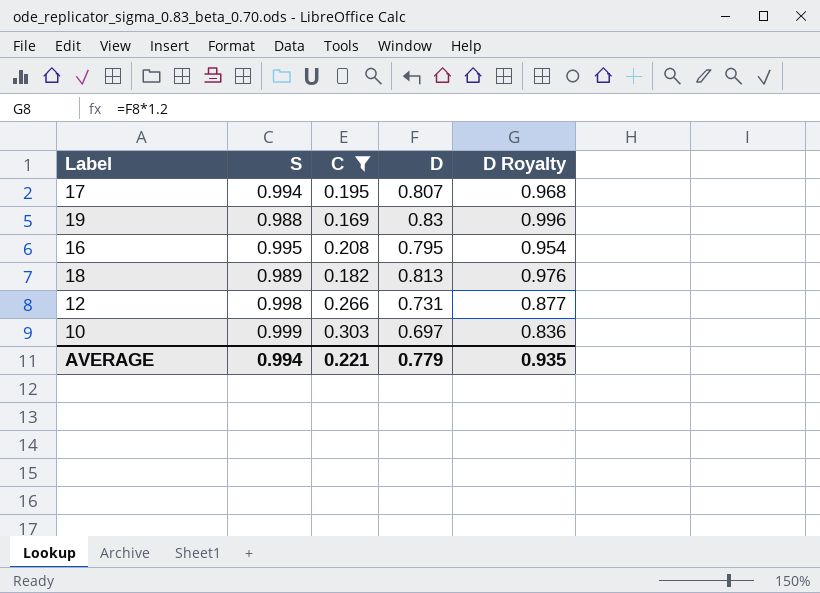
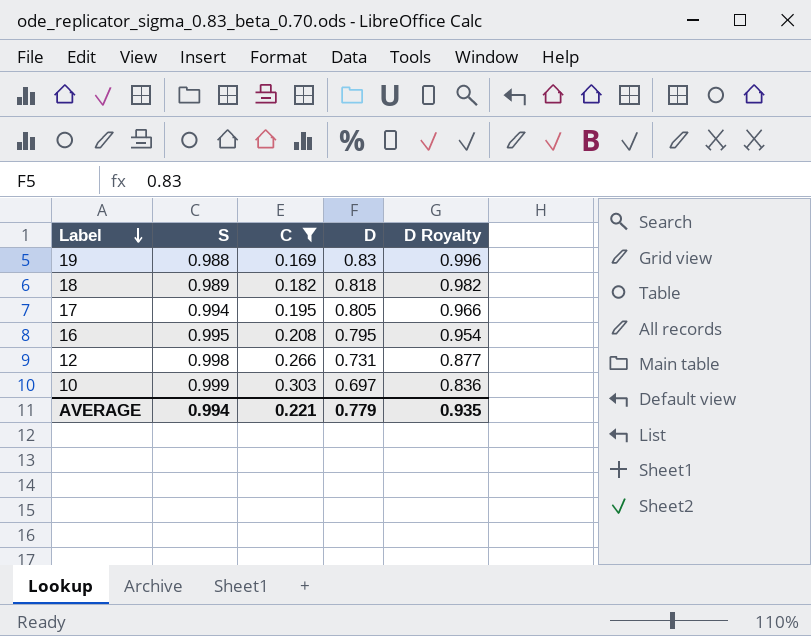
row order: none -> Label descending
18 | D: 0.813 -> 0.818
18 | D Royalty: 0.976 -> 0.982
17 | D: 0.807 -> 0.805
17 | D Royalty: 0.968 -> 0.966

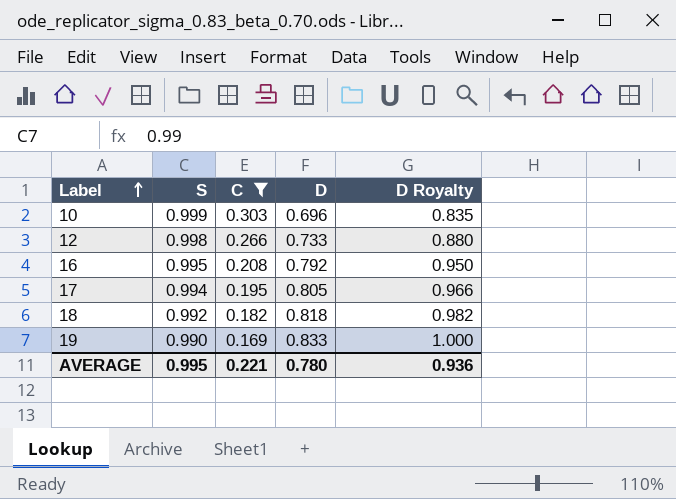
row order: Label descending -> Label ascending
10 | D: 0.697 -> 0.696
10 | D Royalty: 0.836 -> 0.835
12 | D: 0.731 -> 0.733
12 | D Royalty: 0.877 -> 0.880
16 | D: 0.795 -> 0.792
16 | D Royalty: 0.954 -> 0.950
18 | S: 0.989 -> 0.992
19 | S: 0.988 -> 0.990
19 | D: 0.83 -> 0.833
19 | D Royalty: 0.996 -> 1.000
AVERAGE | S: 0.994 -> 0.995
AVERAGE | D: 0.779 -> 0.780
AVERAGE | D Royalty: 0.935 -> 0.936

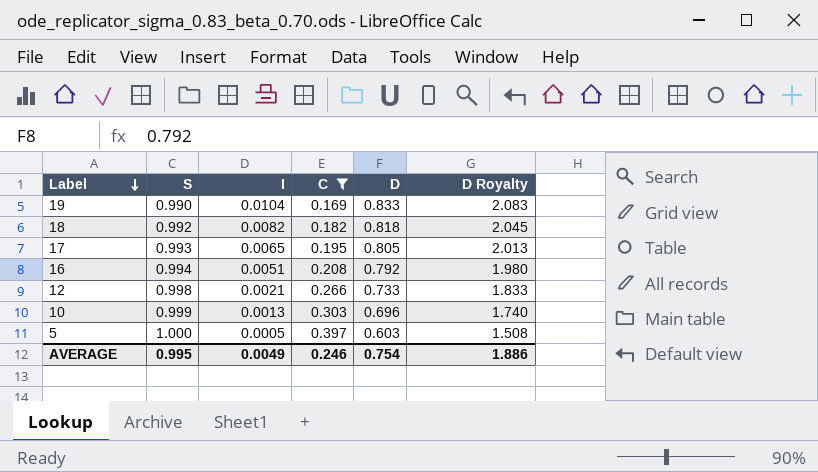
row order: Label ascending -> Label descending
column I | position: none -> 3
column D Royalty | formula: [D] * 1.2 -> [D] * 2.5
17 | S: 0.994 -> 0.993
16 | S: 0.995 -> 0.994
row 5: none -> 1.000 | 0.0005 | 0.397 | 0.603 | 1.508
AVERAGE | C: 0.221 -> 0.246
AVERAGE | D: 0.780 -> 0.754
AVERAGE | D Royalty: 0.936 -> 1.886

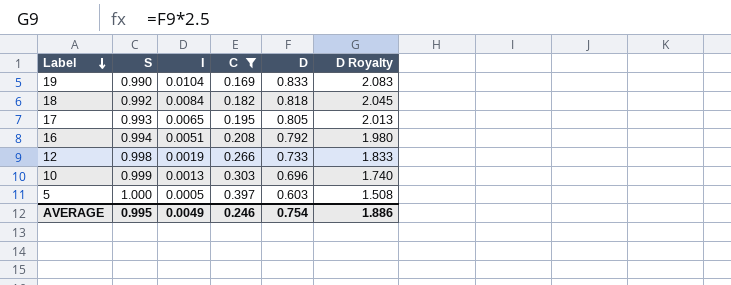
18 | I: 0.0082 -> 0.0084
12 | I: 0.0021 -> 0.0019

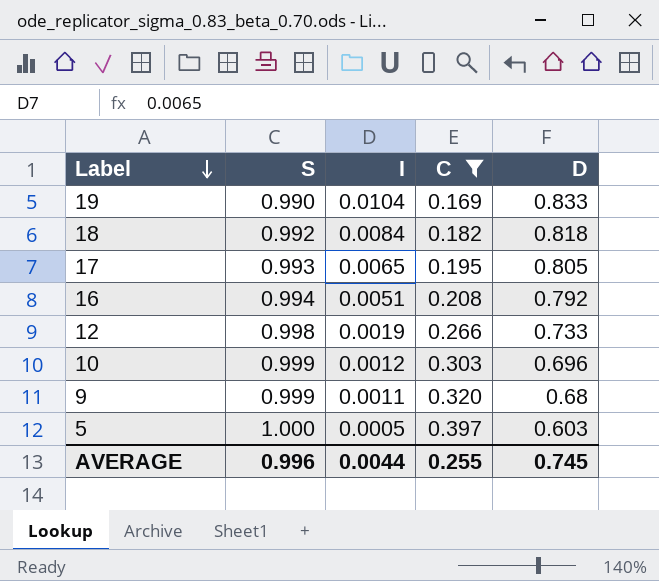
column D Royalty | formula: [D] * 2.5 -> none
10 | I: 0.0013 -> 0.0012
row 9: none -> 0.999 | 0.0011 | 0.320 | 0.68
AVERAGE | S: 0.995 -> 0.996
AVERAGE | I: 0.0049 -> 0.0044
AVERAGE | C: 0.246 -> 0.255
AVERAGE | D: 0.754 -> 0.745

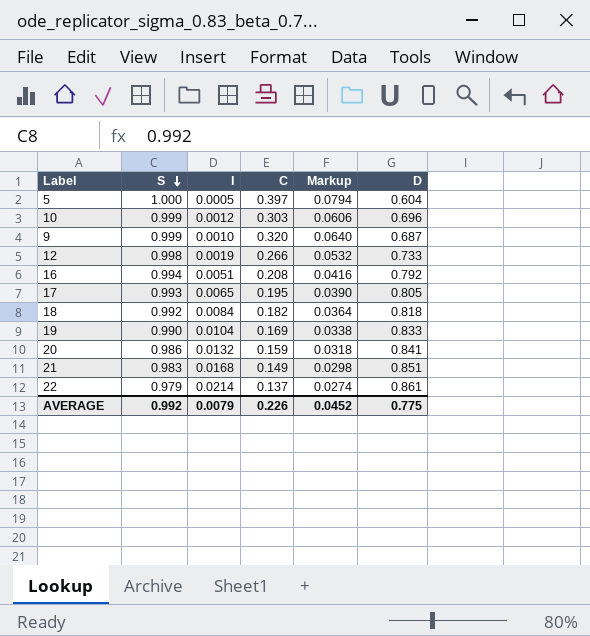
filter: C >= 0.169 -> none
row order: Label descending -> S descending
column Markup | formula: none -> [C] * 0.2
5 | D: 0.603 -> 0.604
9 | I: 0.0011 -> 0.0010
9 | D: 0.68 -> 0.687
AVERAGE | S: 0.996 -> 0.992
AVERAGE | I: 0.0044 -> 0.0079
AVERAGE | C: 0.255 -> 0.226
AVERAGE | D: 0.745 -> 0.775

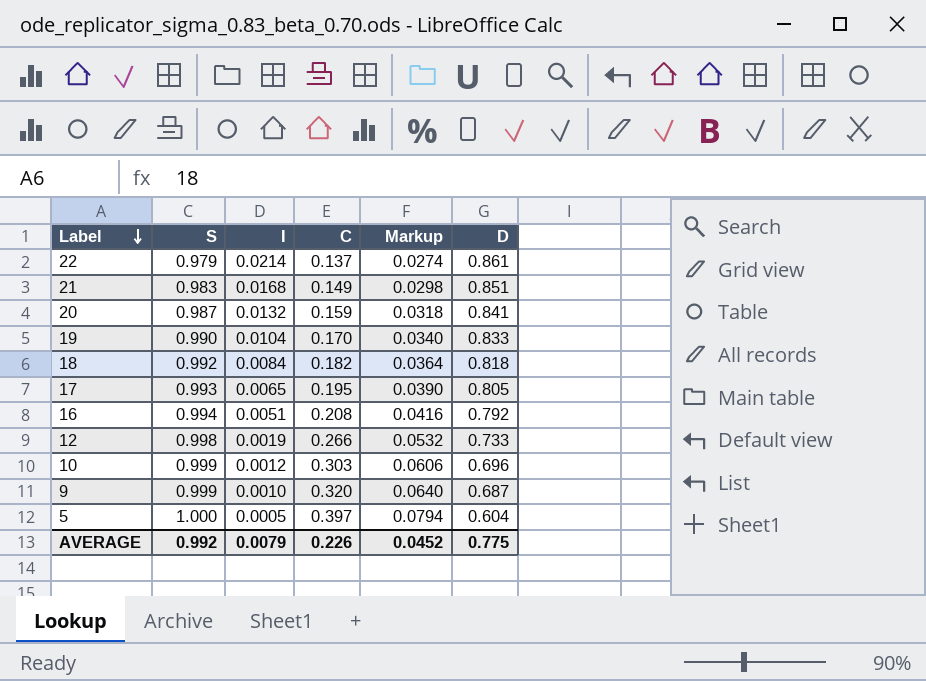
row order: S descending -> Label descending
20 | S: 0.986 -> 0.987
19 | C: 0.169 -> 0.170
19 | Markup: 0.0338 -> 0.0340

